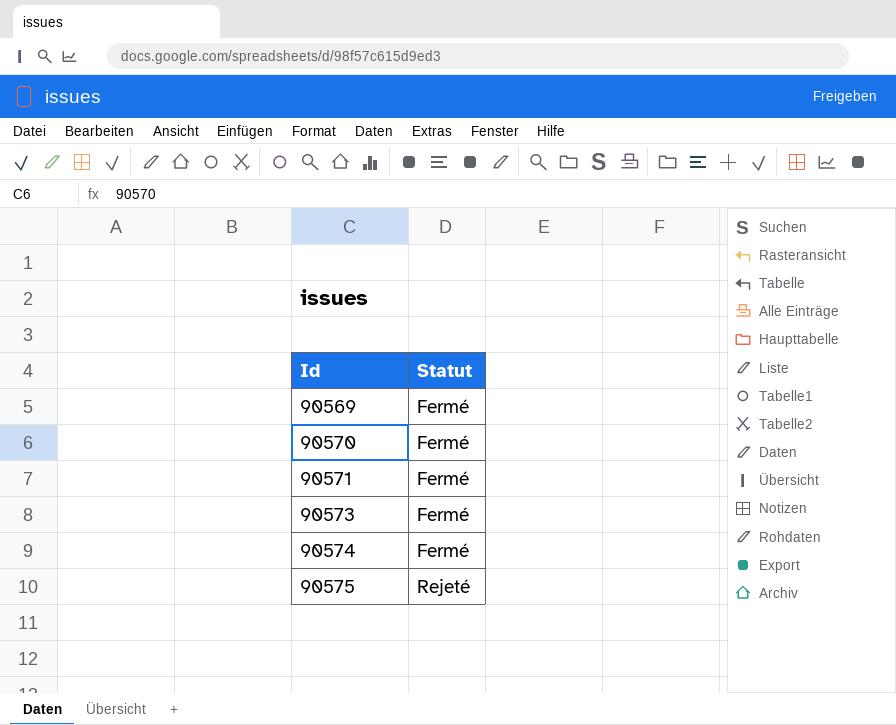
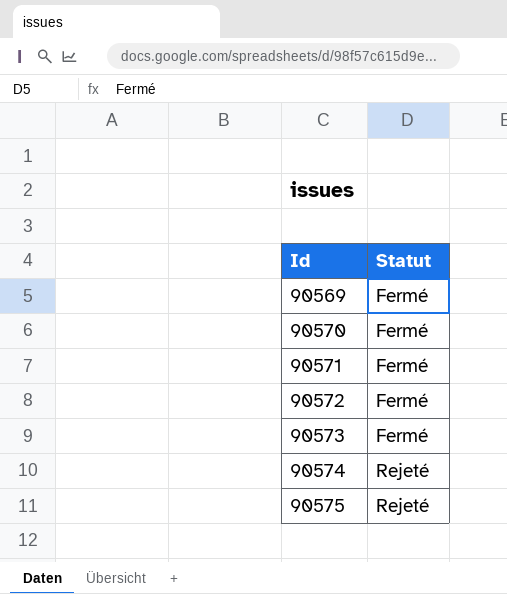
row 90572: none -> Fermé
90574 | Statut: Fermé -> Rejeté

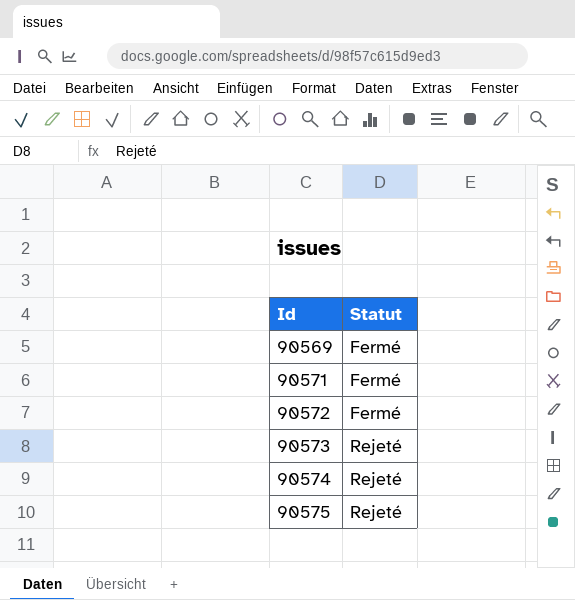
row 90570: Fermé -> none
90573 | Statut: Fermé -> Rejeté

